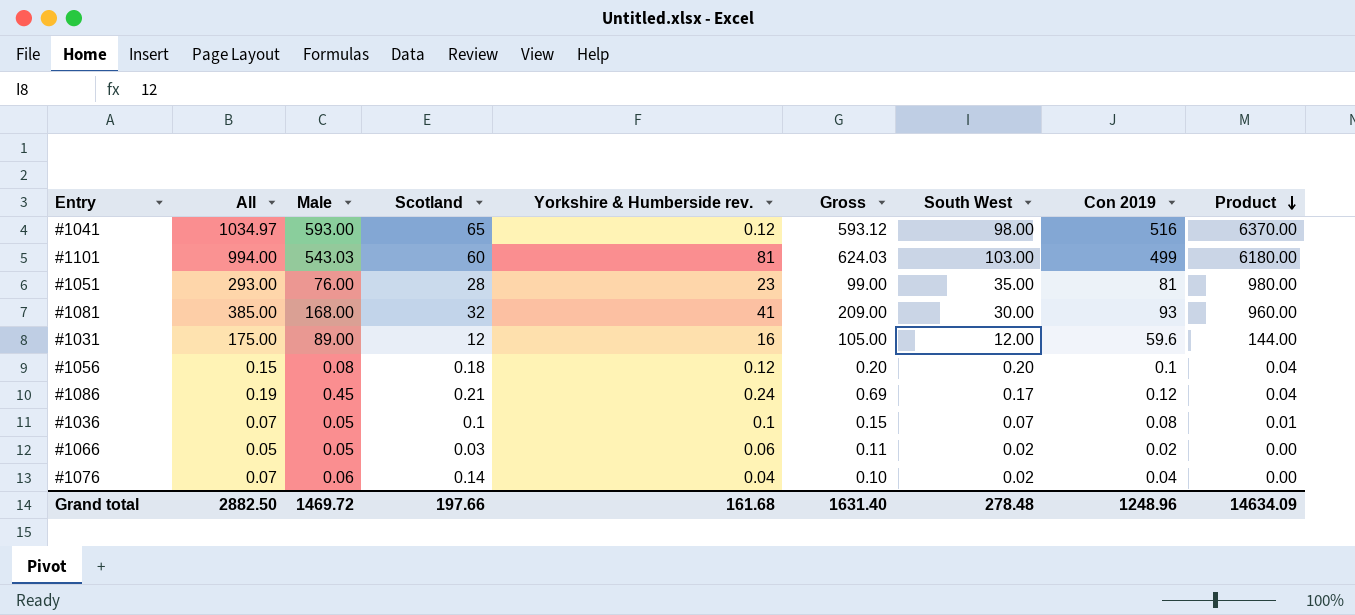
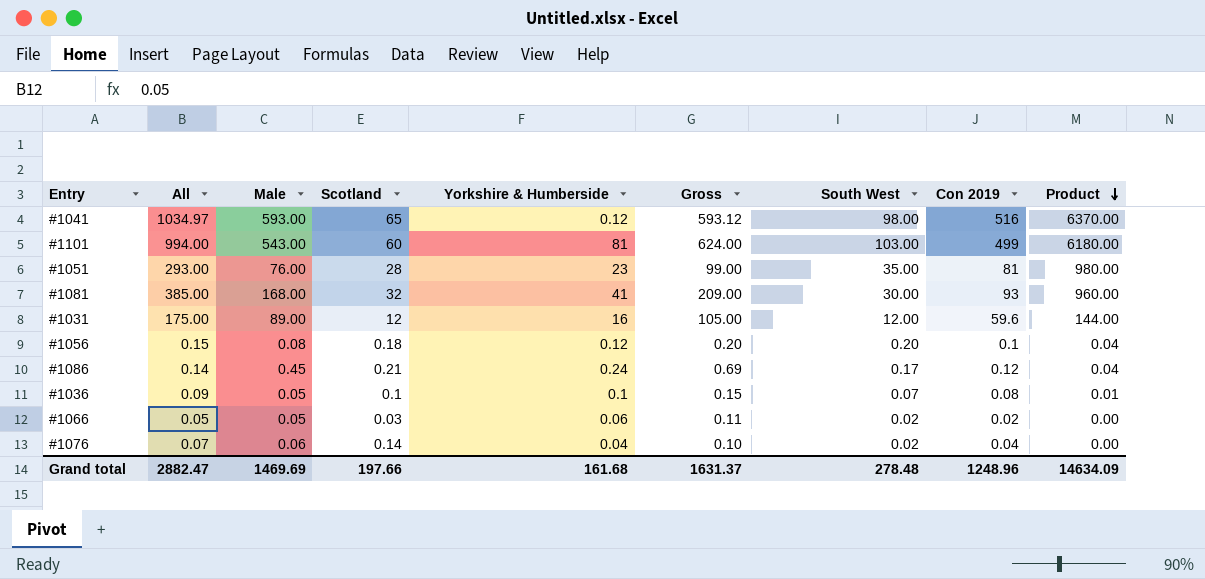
column name: Yorkshire & Humberside rev. -> Yorkshire & Humberside
#1101 | Male: 543.03 -> 543.00
#1101 | Gross: 624.03 -> 624.00
#1086 | All: 0.19 -> 0.14
#1036 | All: 0.07 -> 0.09
Grand total | All: 2882.50 -> 2882.47
Grand total | Male: 1469.72 -> 1469.69
Grand total | Gross: 1631.40 -> 1631.37

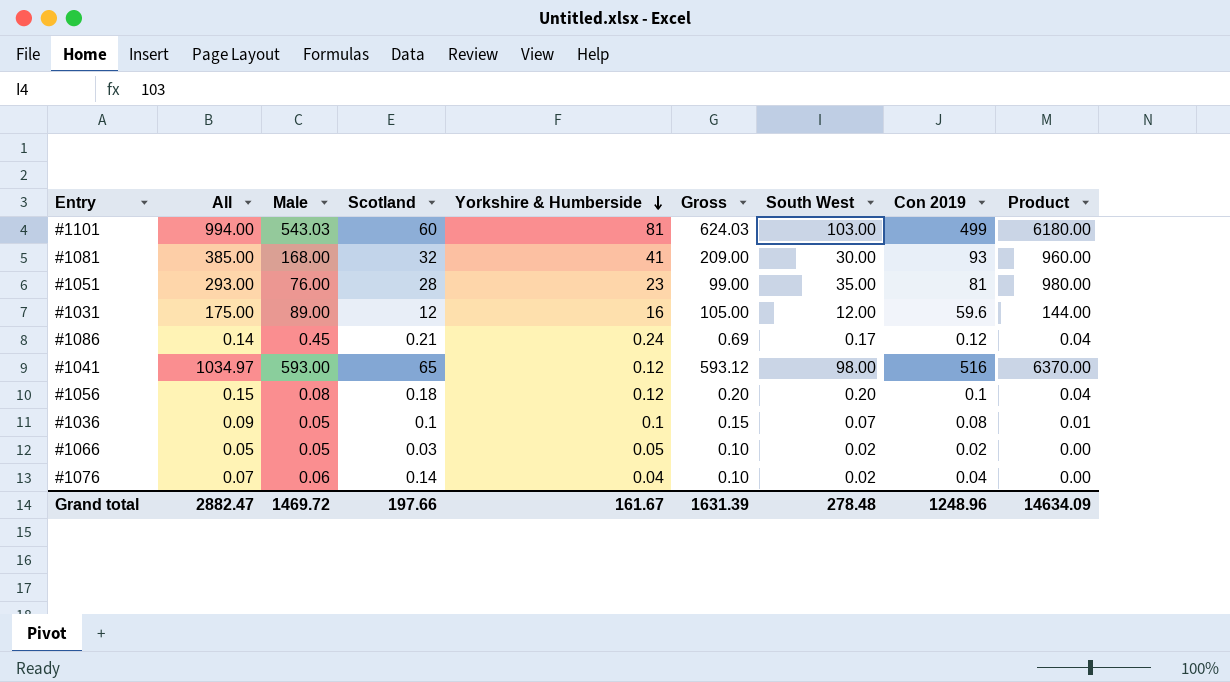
row order: Product descending -> Yorkshire & Humberside descending
#1101 | Male: 543.00 -> 543.03
#1101 | Gross: 624.00 -> 624.03
#1066 | Yorkshire & Humberside: 0.06 -> 0.05
#1066 | Gross: 0.11 -> 0.10
Grand total | Male: 1469.69 -> 1469.72
Grand total | Yorkshire & Humberside: 161.68 -> 161.67
Grand total | Gross: 1631.37 -> 1631.39

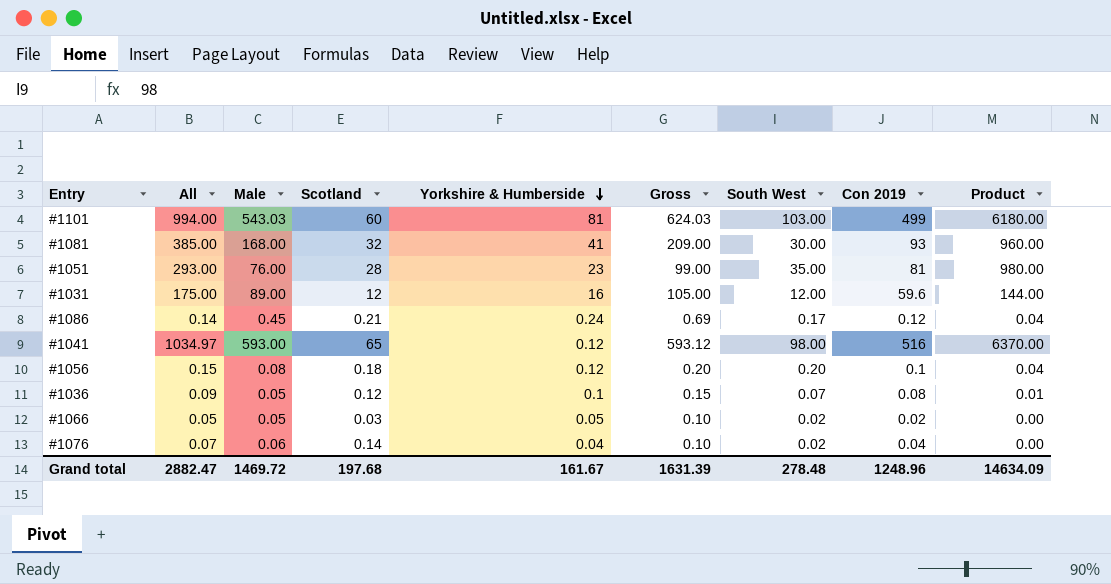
#1036 | Scotland: 0.1 -> 0.12
Grand total | Scotland: 197.66 -> 197.68

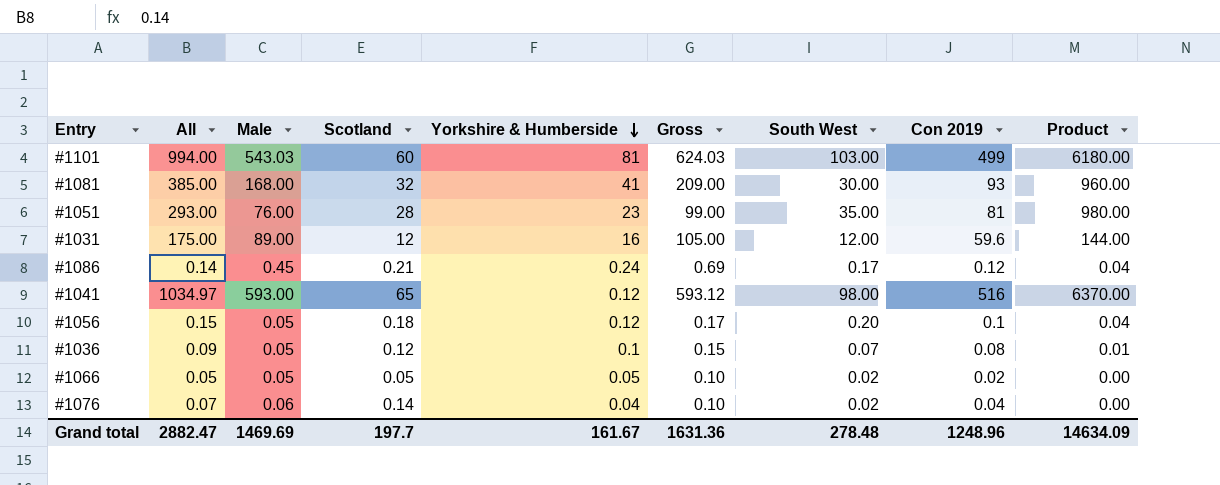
#1056 | Male: 0.08 -> 0.05
#1056 | Gross: 0.20 -> 0.17
#1066 | Scotland: 0.03 -> 0.05
Grand total | Male: 1469.72 -> 1469.69
Grand total | Scotland: 197.68 -> 197.7
Grand total | Gross: 1631.39 -> 1631.36

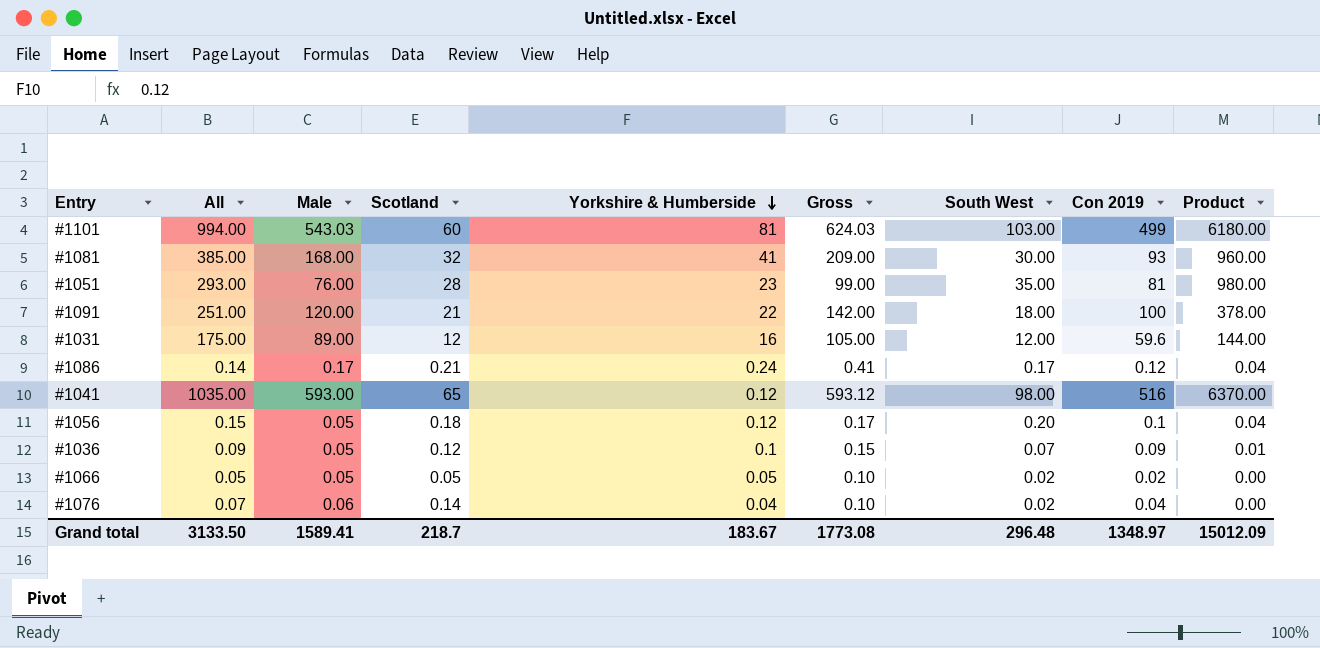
row #1091: none -> 251.00 | 120.00 | 21 | 22 | 142.00 | 18.00 | 100 | 378.00
#1086 | Male: 0.45 -> 0.17
#1086 | Gross: 0.69 -> 0.41
#1041 | All: 1034.97 -> 1035.00
#1036 | Con 2019: 0.08 -> 0.09
Grand total | All: 2882.47 -> 3133.50
Grand total | Male: 1469.69 -> 1589.41
Grand total | Scotland: 197.7 -> 218.7
Grand total | Yorkshire & Humberside: 161.67 -> 183.67
Grand total | Gross: 1631.36 -> 1773.08
Grand total | South West: 278.48 -> 296.48
Grand total | Con 2019: 1248.96 -> 1348.97
Grand total | Product: 14634.09 -> 15012.09

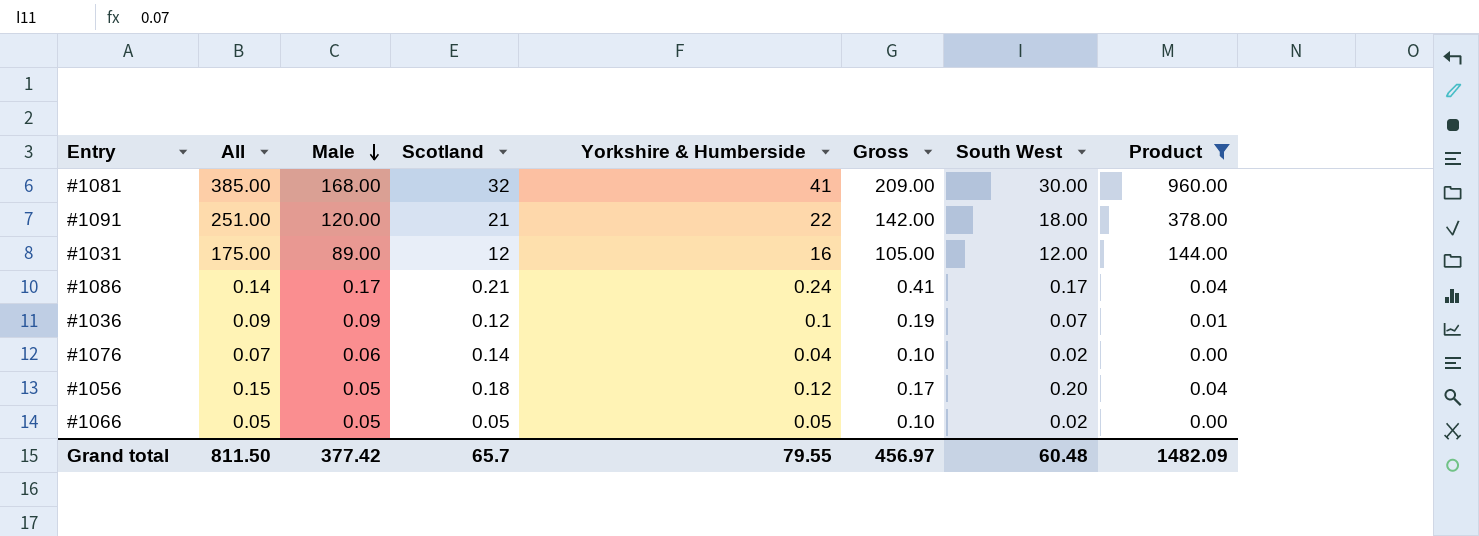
filter: none -> Product <= 960.00
row order: Yorkshire & Humberside descending -> Male descending
column Con 2019 | position: 8 -> none
#1036 | Male: 0.05 -> 0.09
#1036 | Gross: 0.15 -> 0.19
Grand total | All: 3133.50 -> 811.50
Grand total | Male: 1589.41 -> 377.42
Grand total | Scotland: 218.7 -> 65.7
Grand total | Yorkshire & Humberside: 183.67 -> 79.55
Grand total | Gross: 1773.08 -> 456.97
Grand total | South West: 296.48 -> 60.48
Grand total | Product: 15012.09 -> 1482.09

